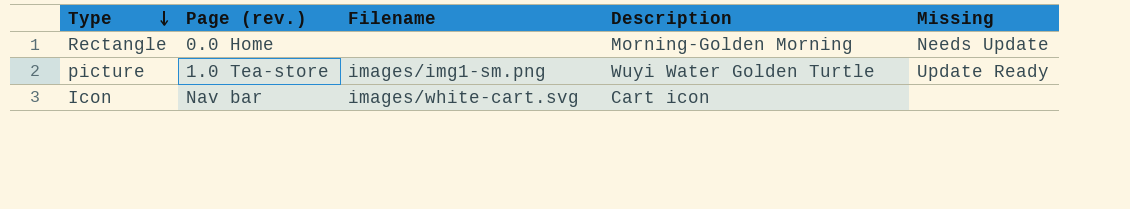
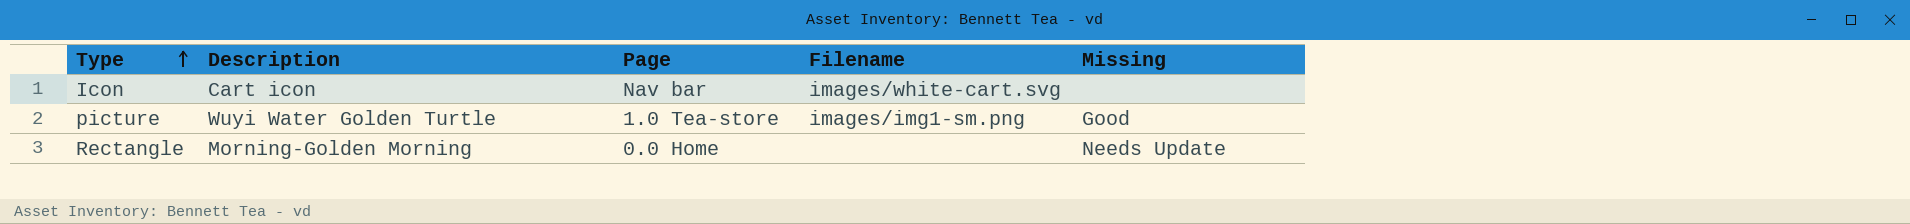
row order: Type descending -> Type ascending
column Description | position: 4 -> 2
column name: Page (rev.) -> Page
picture | Missing: Update Ready -> Good

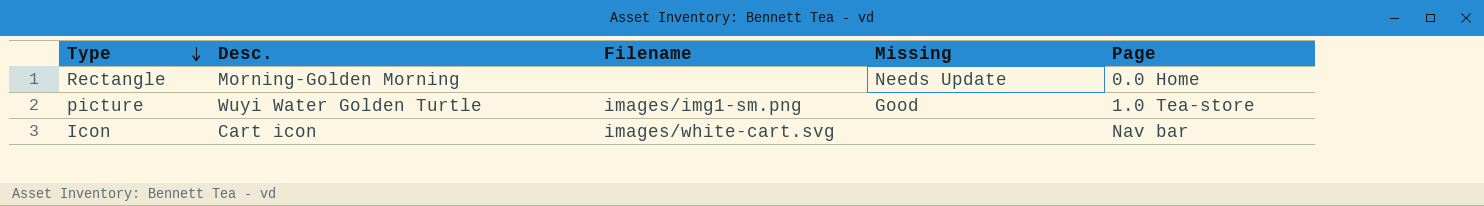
row order: Type ascending -> Type descending
column name: Description -> Desc.
column Page | position: 3 -> 5

